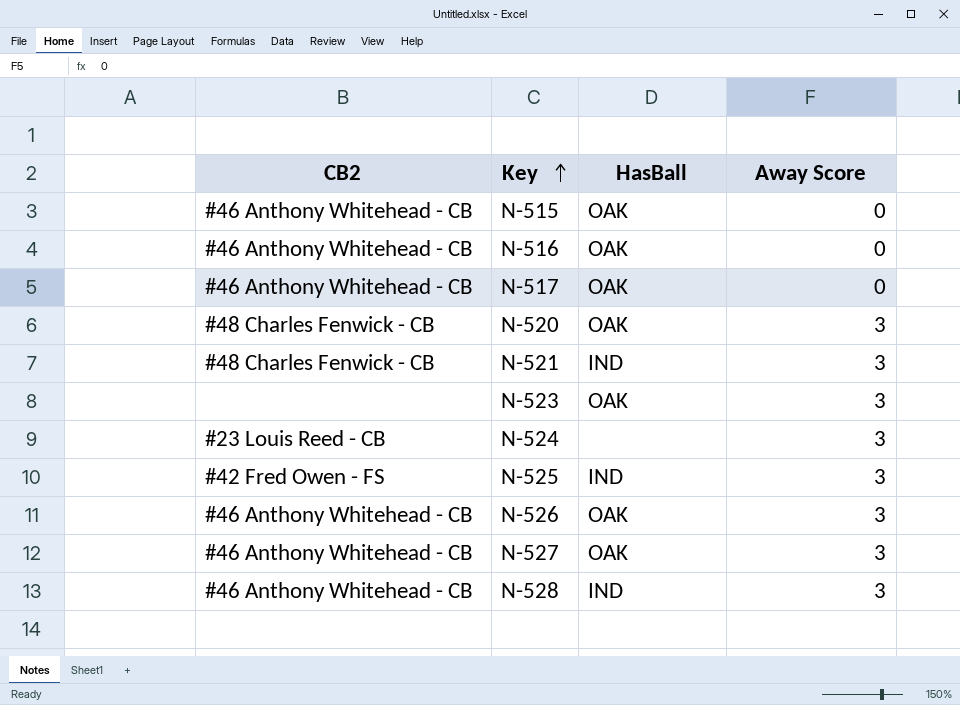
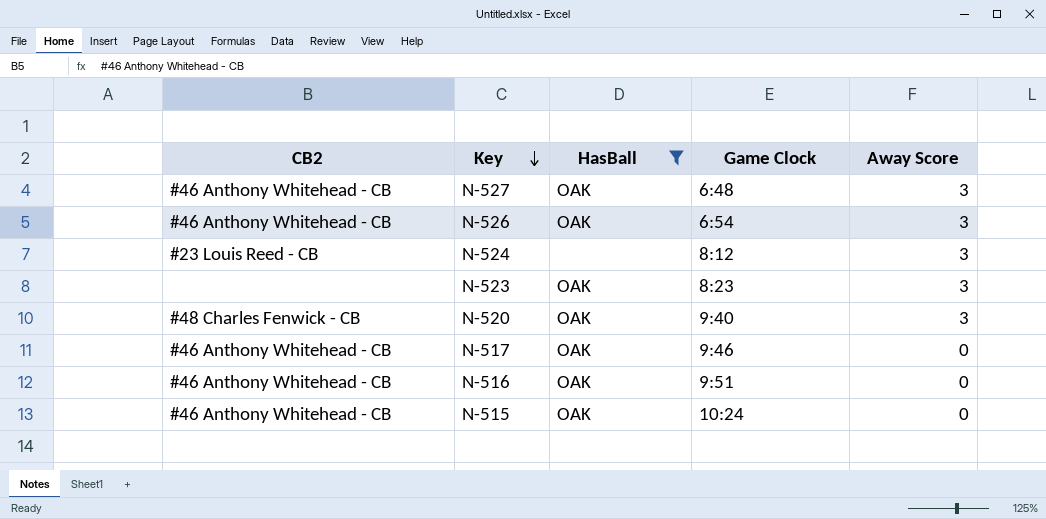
filter: none -> HasBall != IND
row order: Key ascending -> Key descending
column Game Clock | position: none -> 4

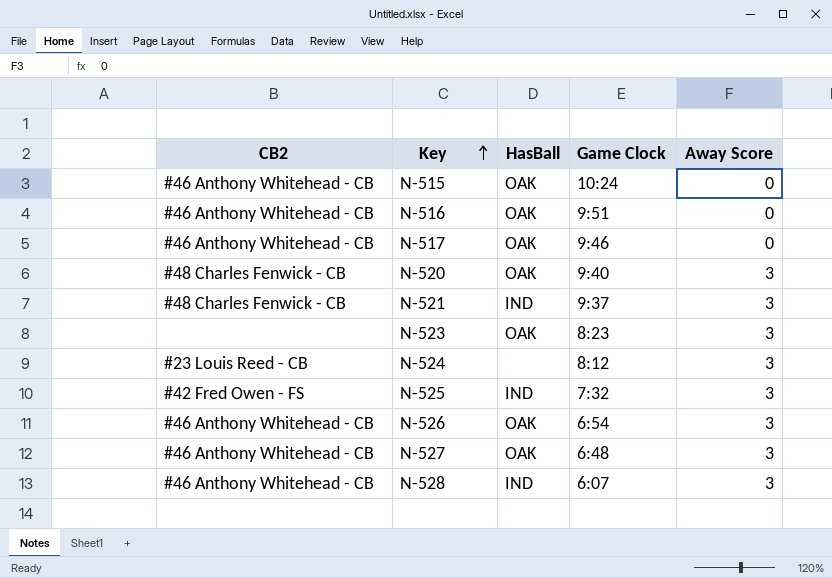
filter: HasBall != IND -> none
row order: Key descending -> Key ascending

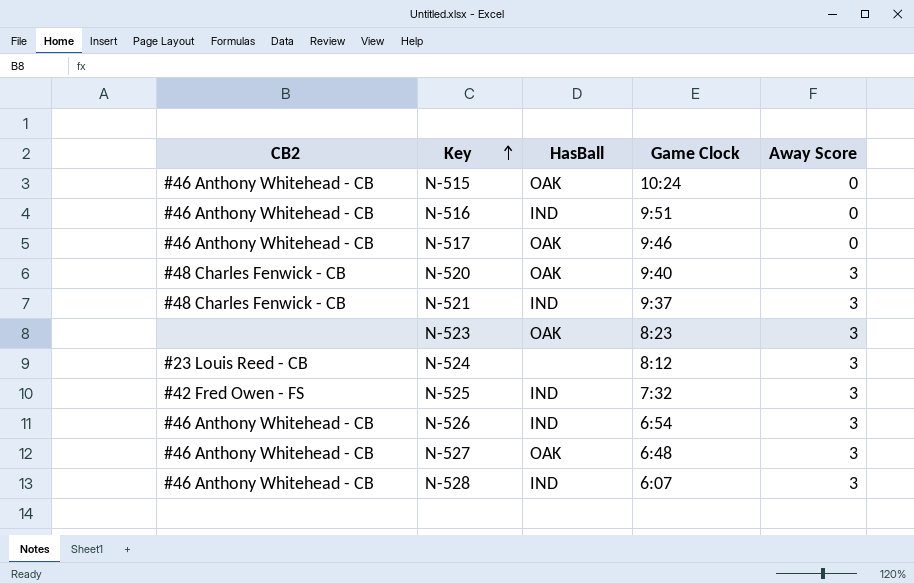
N-516 | HasBall: OAK -> IND
N-526 | HasBall: OAK -> IND

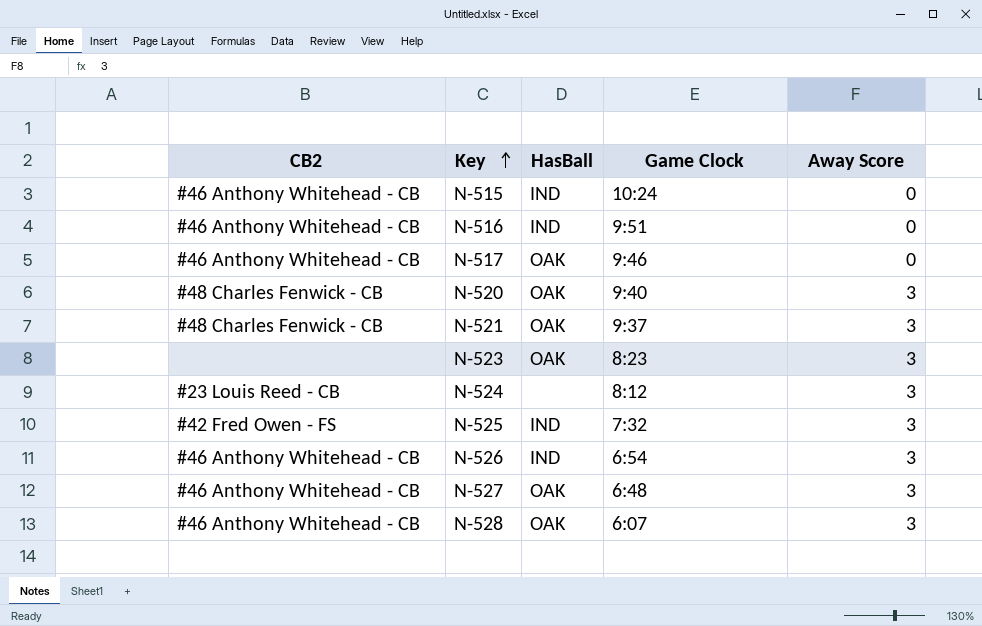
N-515 | HasBall: OAK -> IND
N-521 | HasBall: IND -> OAK
N-528 | HasBall: IND -> OAK

